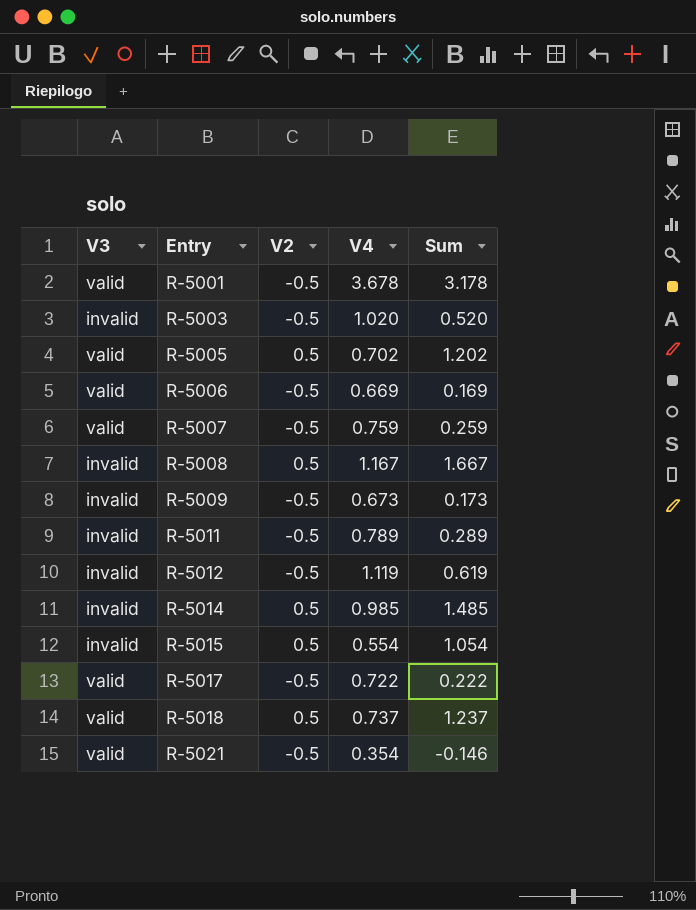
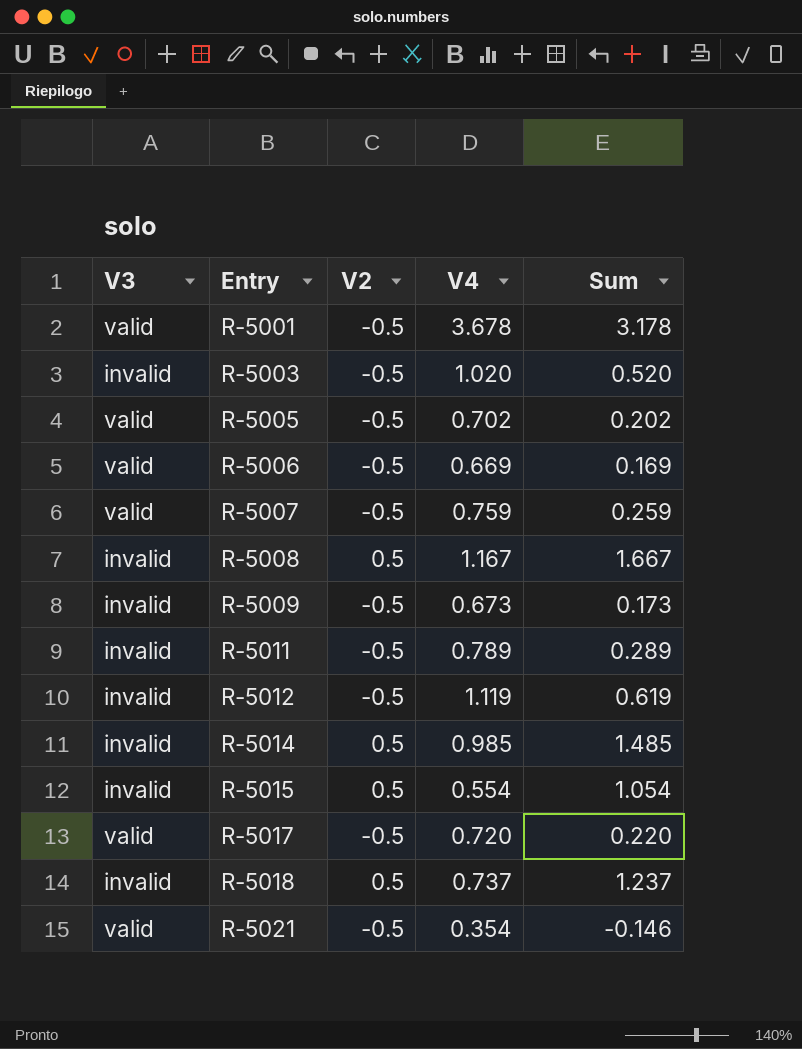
R-5005 | V2: 0.5 -> -0.5
R-5005 | Sum: 1.202 -> 0.202
R-5017 | V4: 0.722 -> 0.720
R-5017 | Sum: 0.222 -> 0.220
R-5018 | V3: valid -> invalid

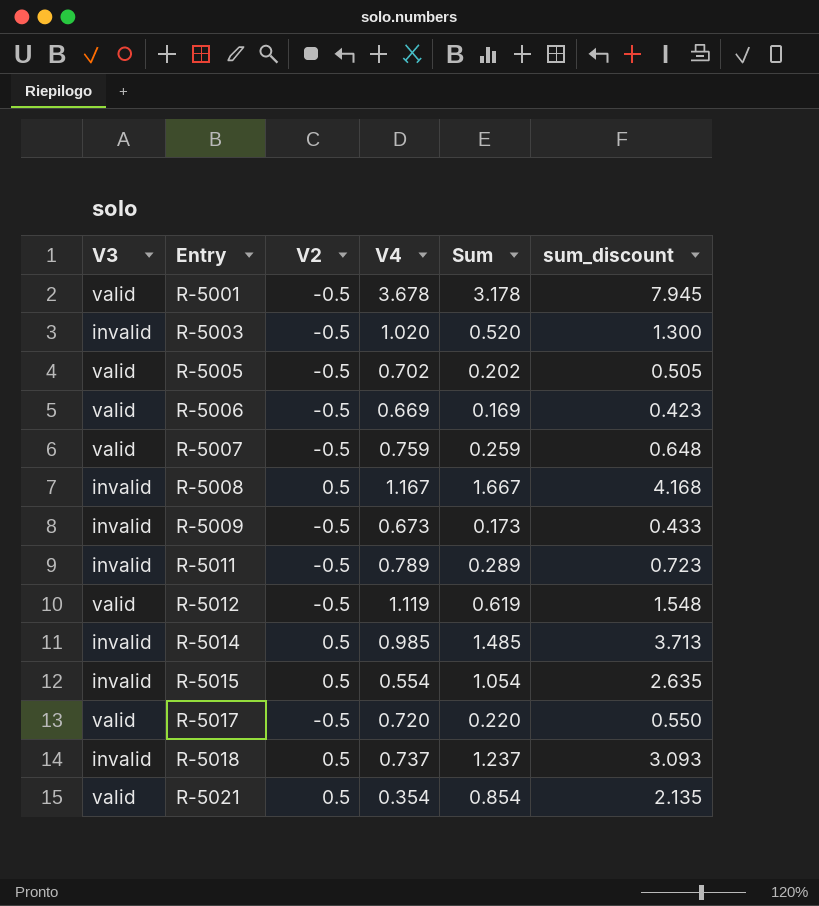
column sum_discount | formula: none -> [Sum] * 2.5
R-5012 | V3: invalid -> valid
R-5021 | V2: -0.5 -> 0.5
R-5021 | Sum: -0.146 -> 0.854

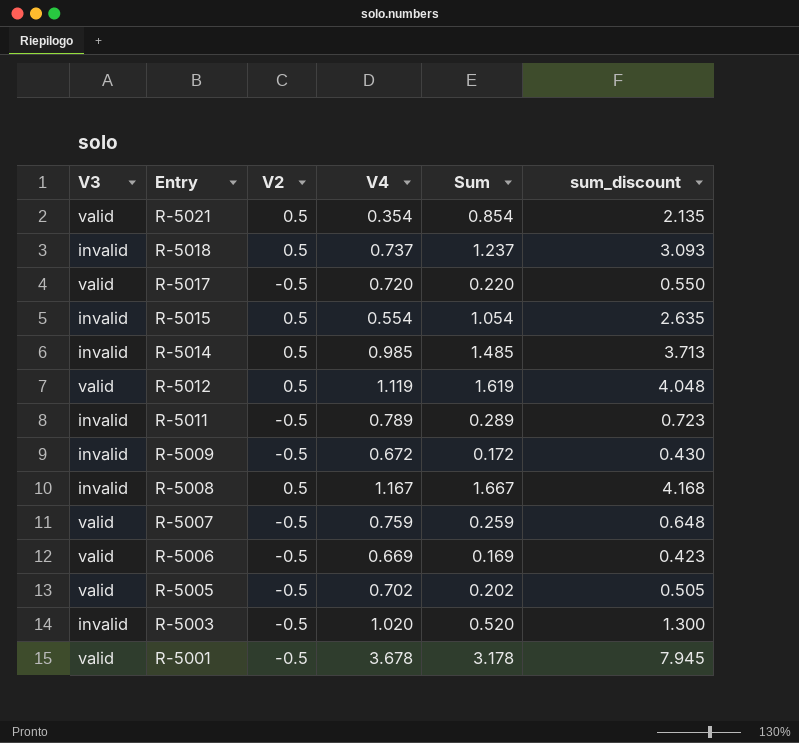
row order: Entry ascending -> Entry descending
R-5012 | V2: -0.5 -> 0.5
R-5012 | Sum: 0.619 -> 1.619
R-5012 | sum_discount: 1.548 -> 4.048
R-5009 | V4: 0.673 -> 0.672
R-5009 | Sum: 0.173 -> 0.172
R-5009 | sum_discount: 0.433 -> 0.430

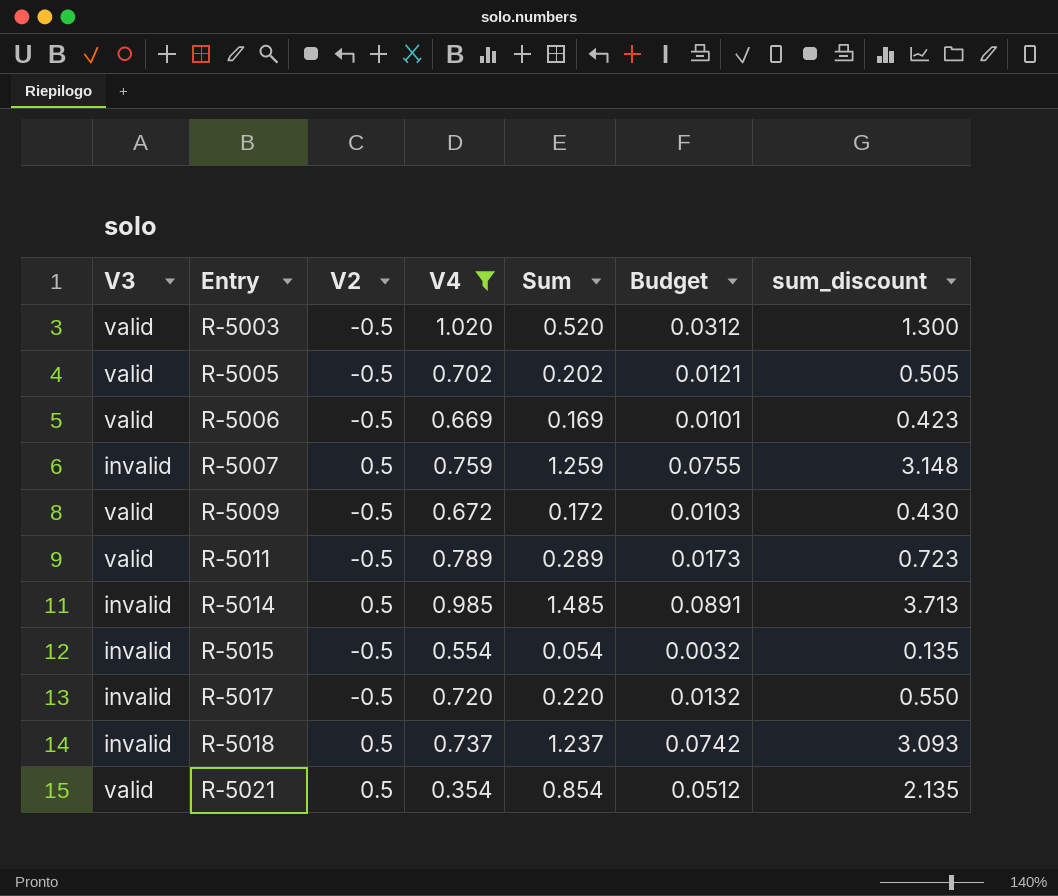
filter: none -> V4 <= 1.020
row order: Entry descending -> Entry ascending
column Budget | formula: none -> [Sum] * 0.06
R-5003 | V3: invalid -> valid
R-5007 | V3: valid -> invalid
R-5007 | V2: -0.5 -> 0.5
R-5007 | Sum: 0.259 -> 1.259
R-5007 | sum_discount: 0.648 -> 3.148
R-5009 | V3: invalid -> valid
R-5011 | V3: invalid -> valid
R-5015 | V2: 0.5 -> -0.5
R-5015 | Sum: 1.054 -> 0.054
R-5015 | sum_discount: 2.635 -> 0.135
R-5017 | V3: valid -> invalid

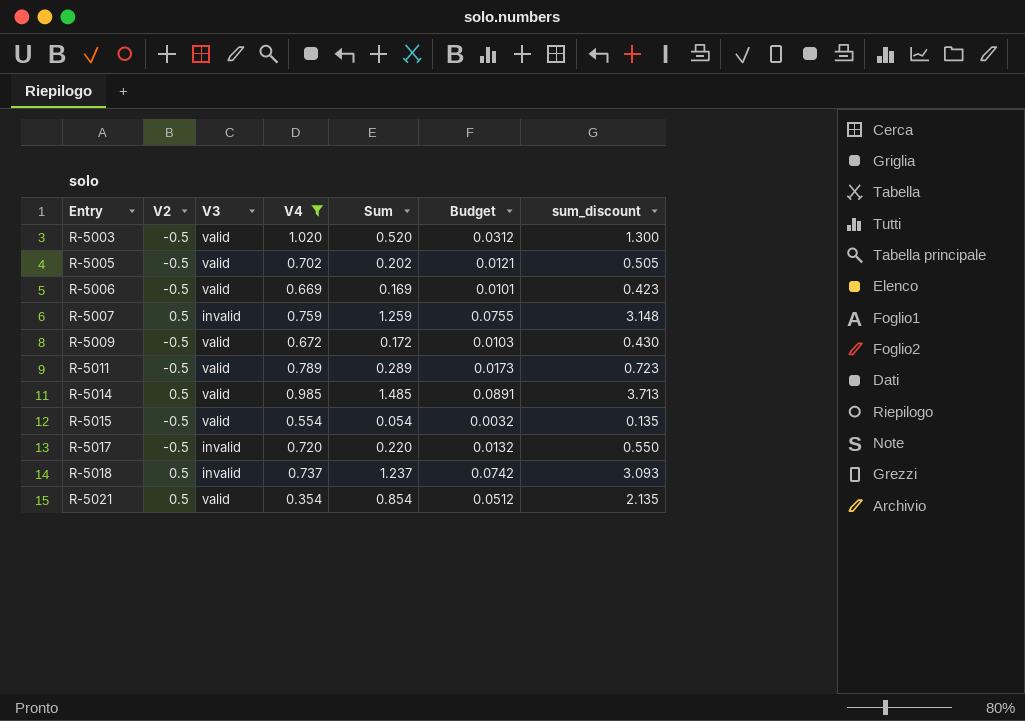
column V3 | position: 1 -> 3
R-5014 | V3: invalid -> valid
R-5015 | V3: invalid -> valid

